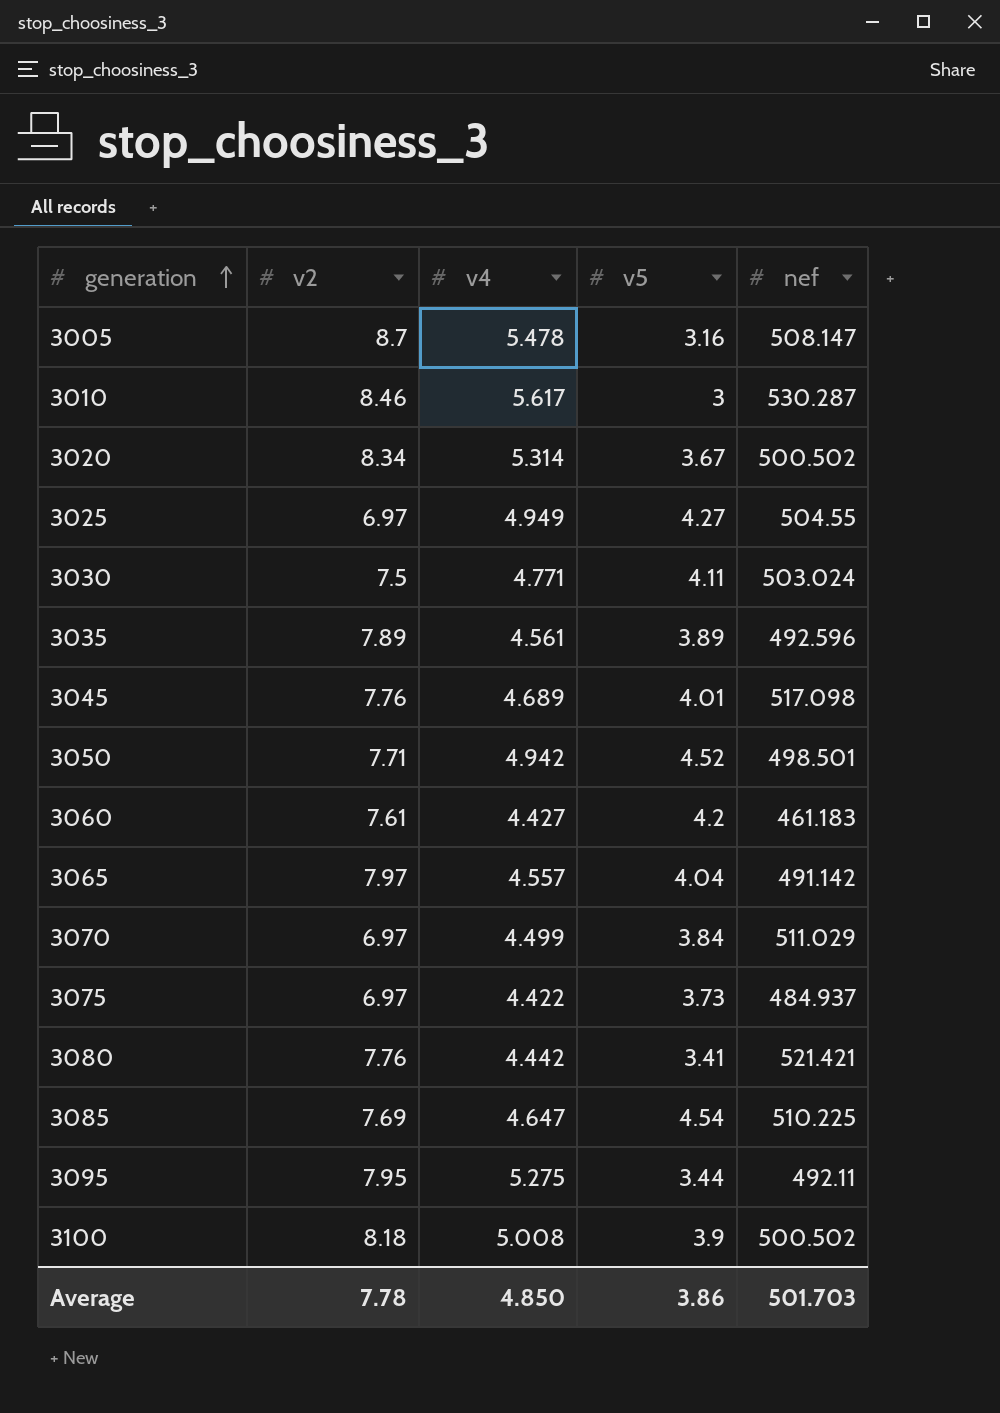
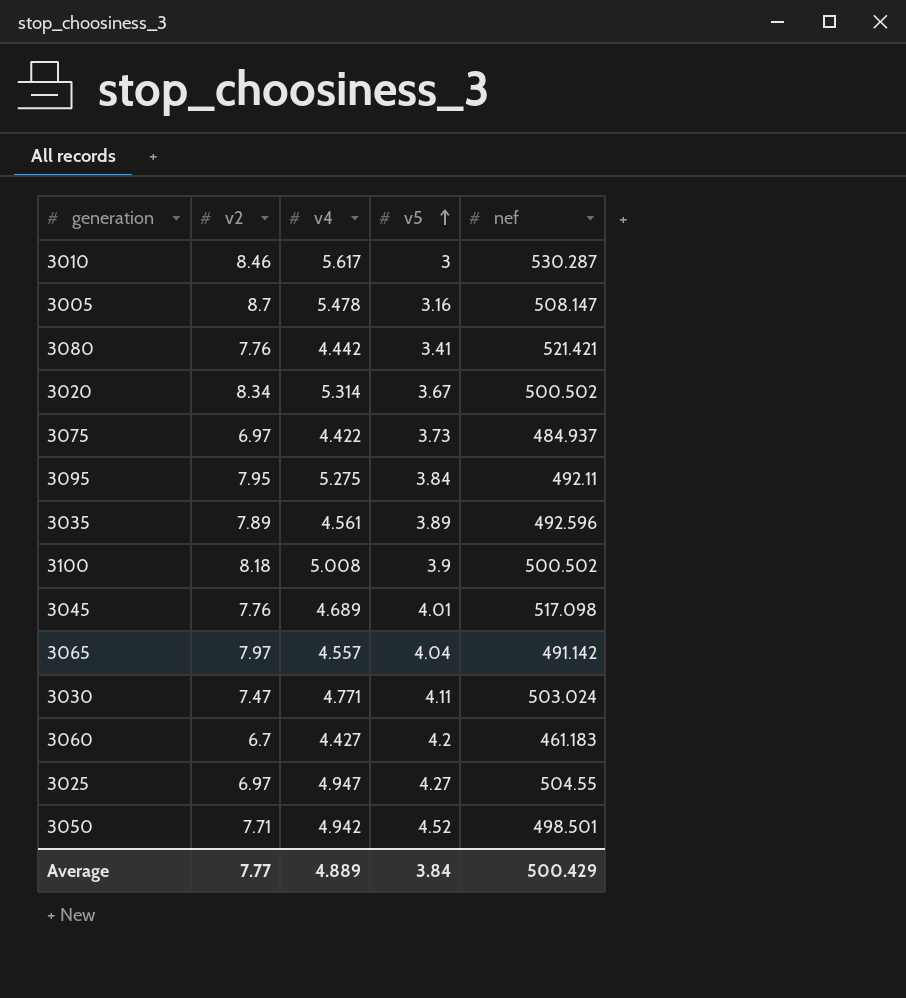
row order: generation ascending -> v5 ascending
row 3070: 6.97 | 4.499 | 3.84 | 511.029 -> none
row 3085: 7.69 | 4.647 | 4.54 | 510.225 -> none
3095 | v5: 3.44 -> 3.84
3030 | v2: 7.5 -> 7.47
3060 | v2: 7.61 -> 6.7
3025 | v4: 4.949 -> 4.947
Average | v2: 7.78 -> 7.77
Average | v4: 4.850 -> 4.889
Average | v5: 3.86 -> 3.84
Average | nef: 501.703 -> 500.429

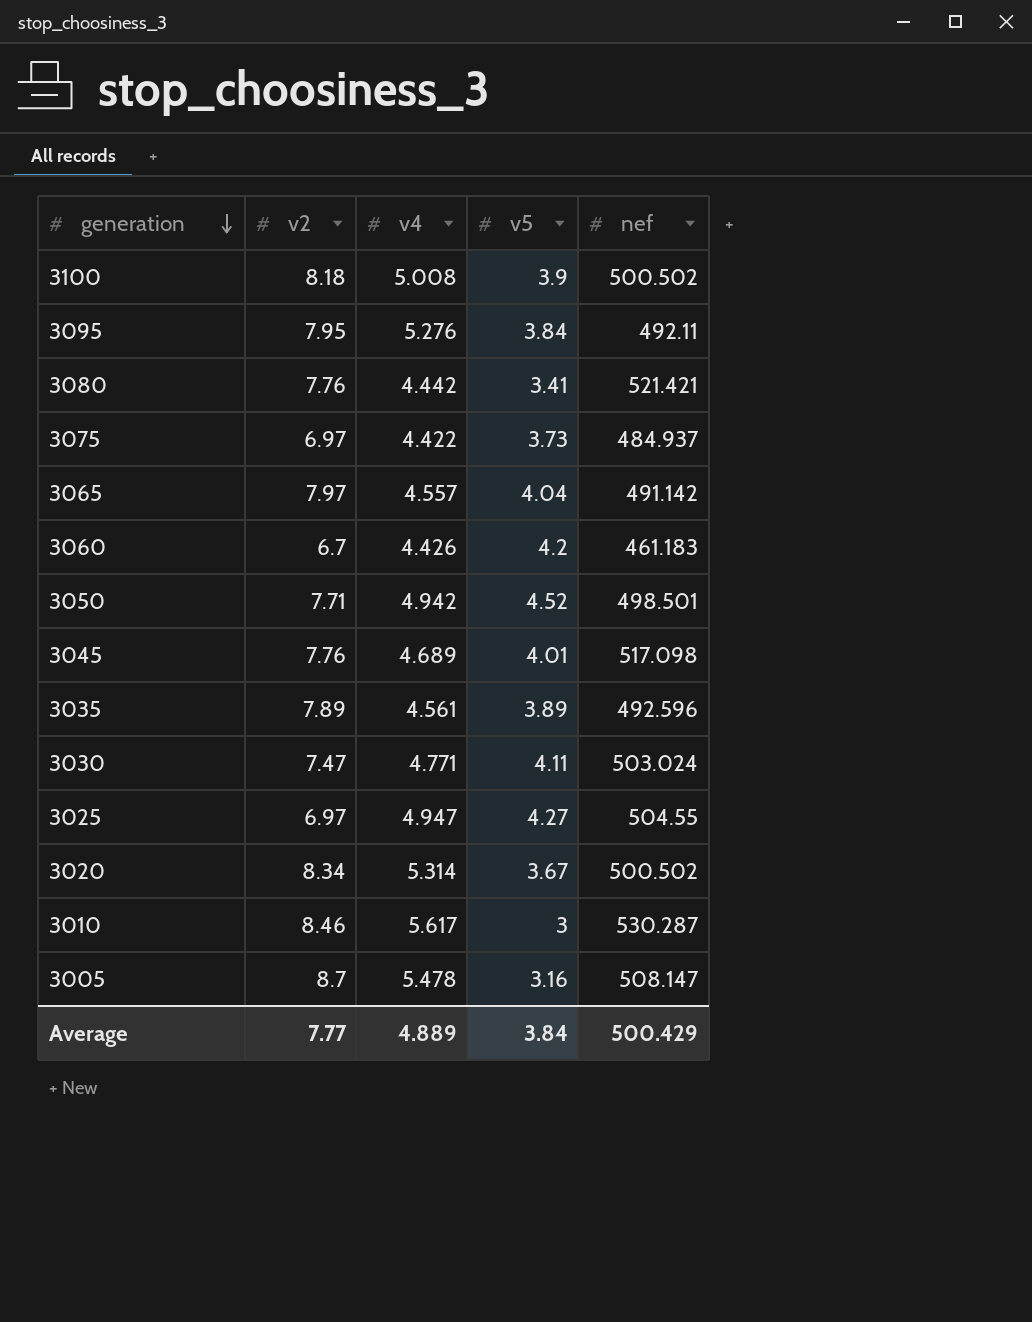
row order: v5 ascending -> generation descending
3095 | v4: 5.275 -> 5.276
3060 | v4: 4.427 -> 4.426

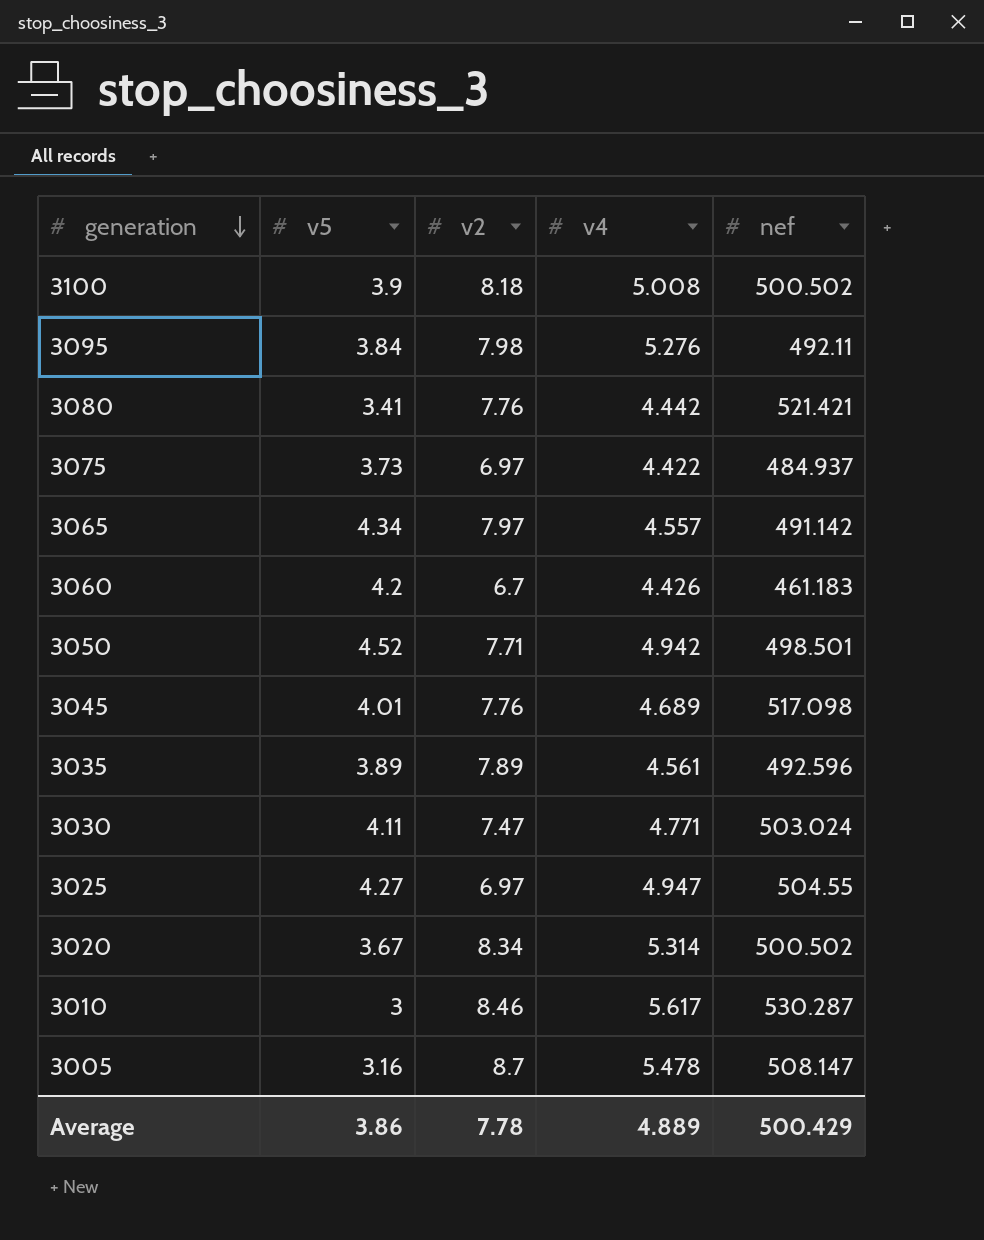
column v5 | position: 4 -> 2
3095 | v2: 7.95 -> 7.98
3065 | v5: 4.04 -> 4.34
Average | v5: 3.84 -> 3.86
Average | v2: 7.77 -> 7.78

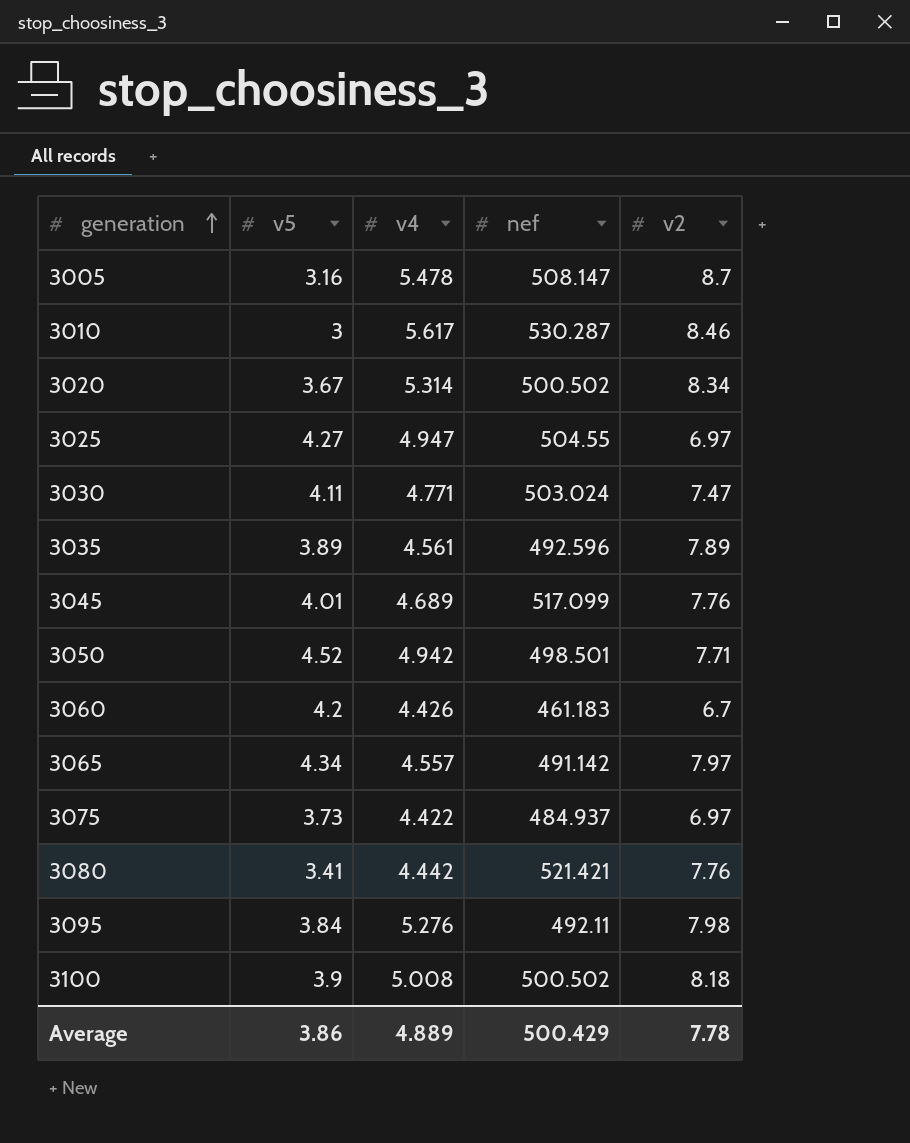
row order: generation descending -> generation ascending
column v2 | position: 3 -> 5
3045 | nef: 517.098 -> 517.099

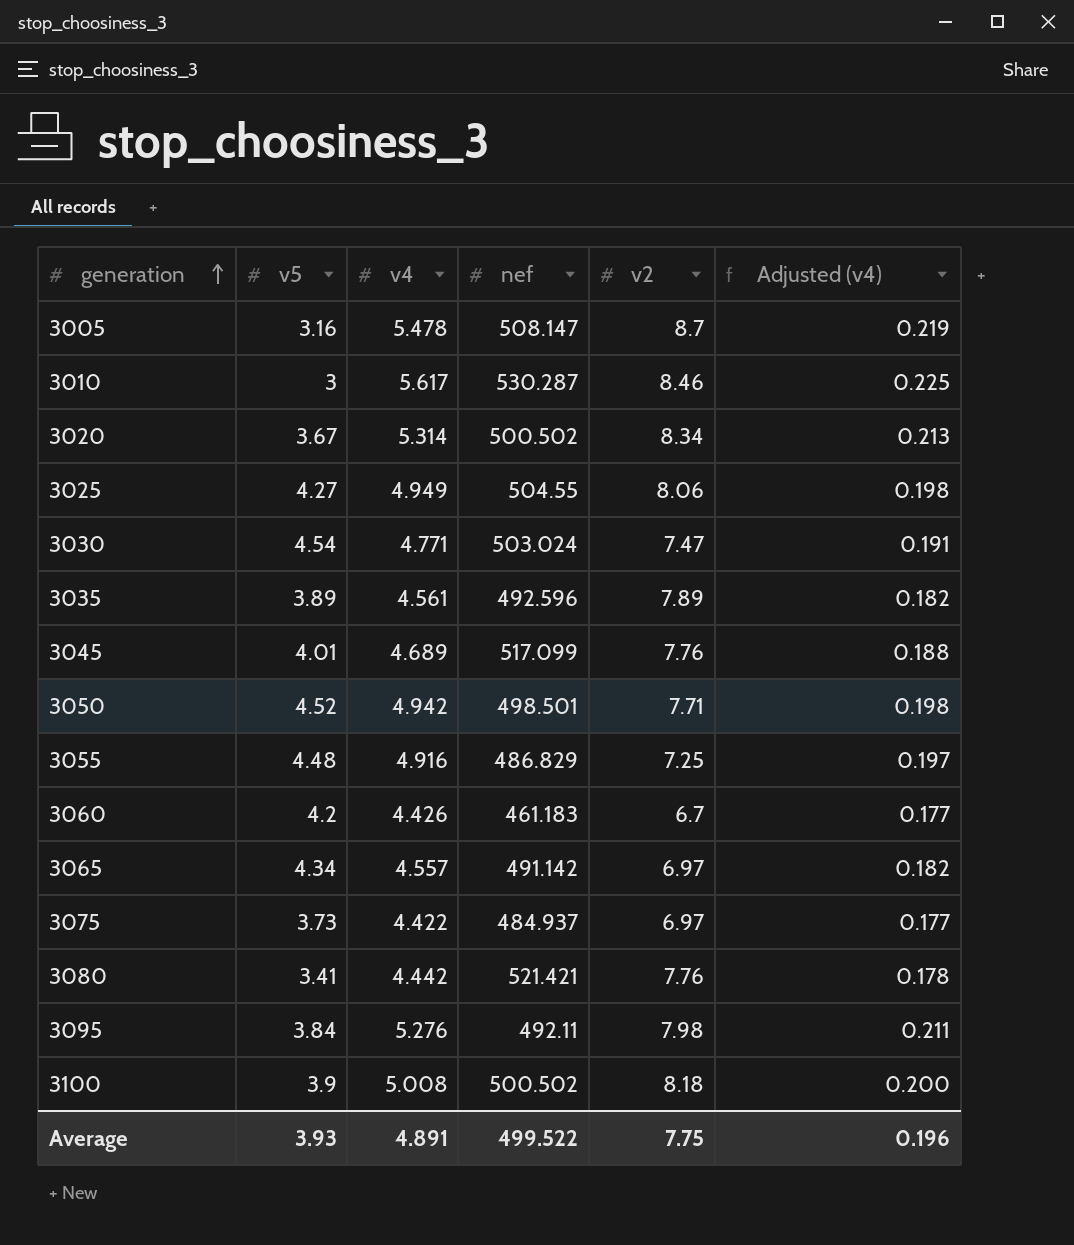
column Adjusted (v4) | formula: none -> [v4] * 0.04
3025 | v4: 4.947 -> 4.949
3025 | v2: 6.97 -> 8.06
3030 | v5: 4.11 -> 4.54
row 3055: none -> 4.48 | 4.916 | 486.829 | 7.25 | 0.197
3065 | v2: 7.97 -> 6.97
Average | v5: 3.86 -> 3.93
Average | v4: 4.889 -> 4.891
Average | nef: 500.429 -> 499.522
Average | v2: 7.78 -> 7.75

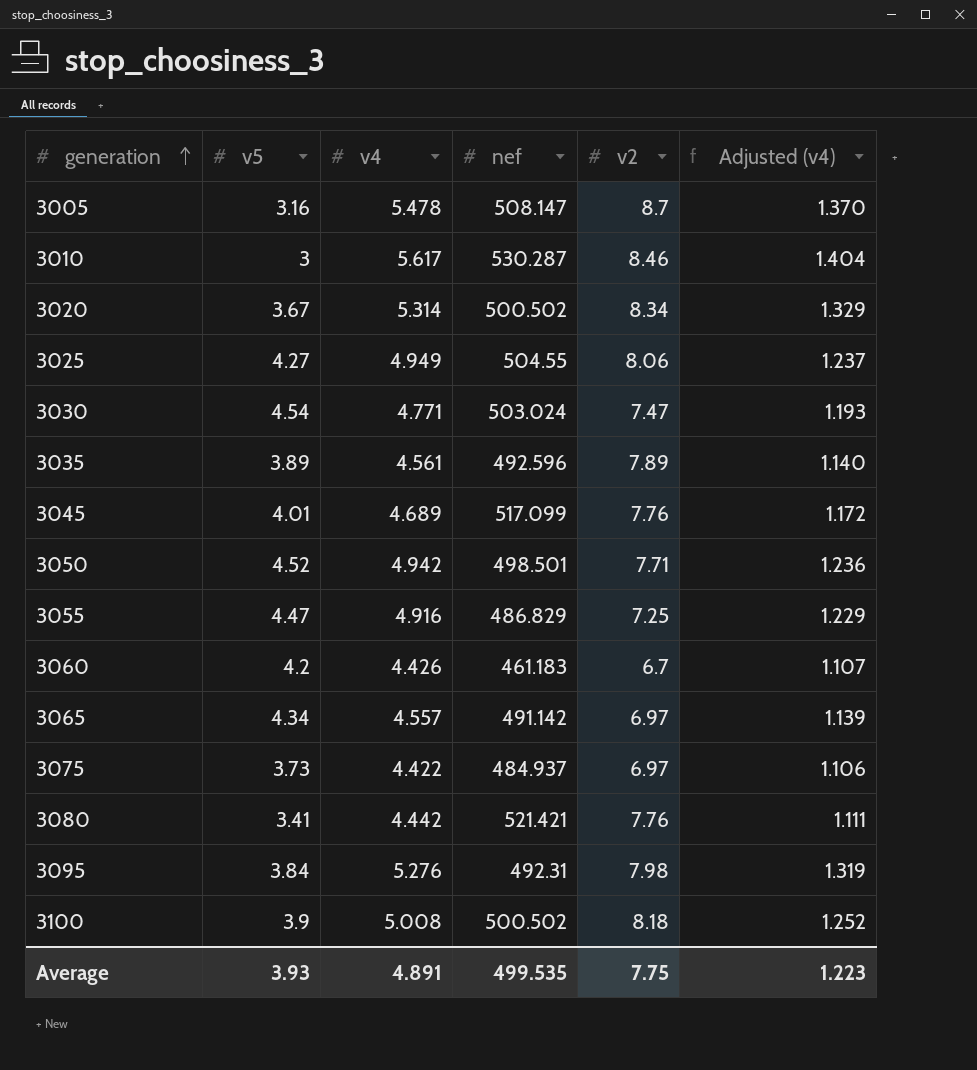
column Adjusted (v4) | formula: [v4] * 0.04 -> [v4] * 0.25
3055 | v5: 4.48 -> 4.47
3095 | nef: 492.11 -> 492.31
Average | nef: 499.522 -> 499.535
Average | Adjusted (v4): 0.196 -> 1.223

